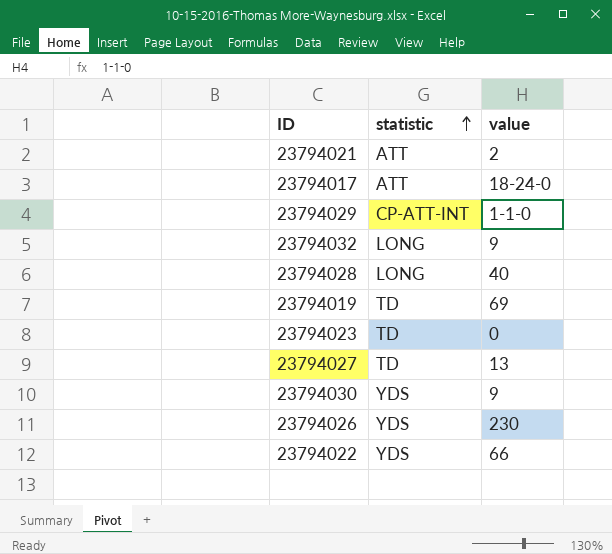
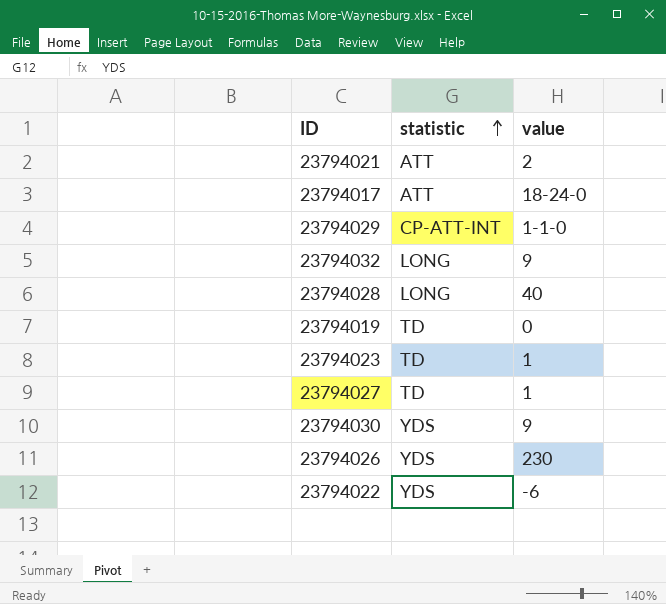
23794019 | value: 69 -> 0
23794023 | value: 0 -> 1
23794027 | value: 13 -> 1
23794022 | value: 66 -> -6

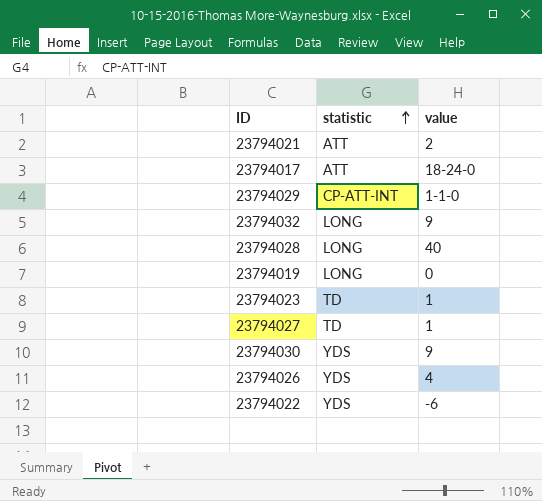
23794019 | statistic: TD -> LONG
23794026 | value: 230 -> 4

